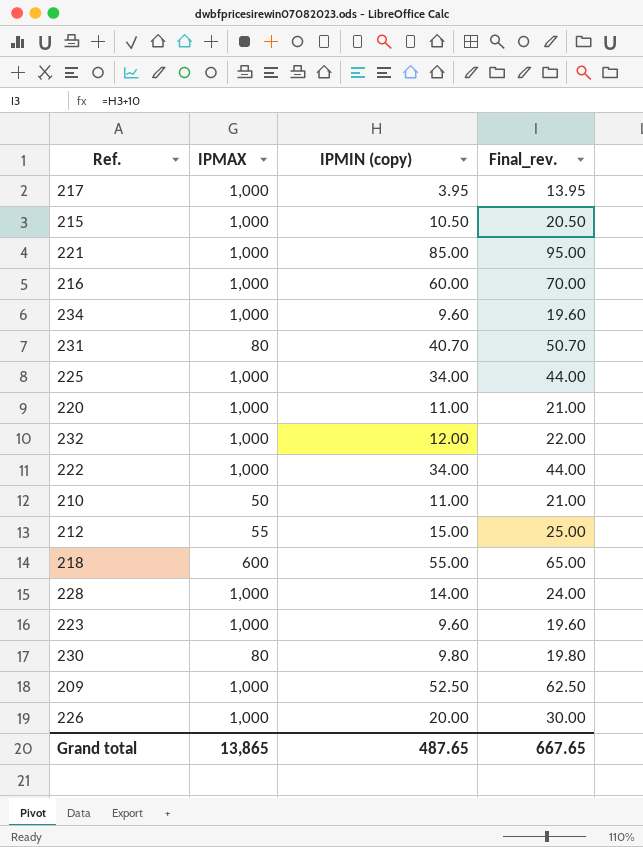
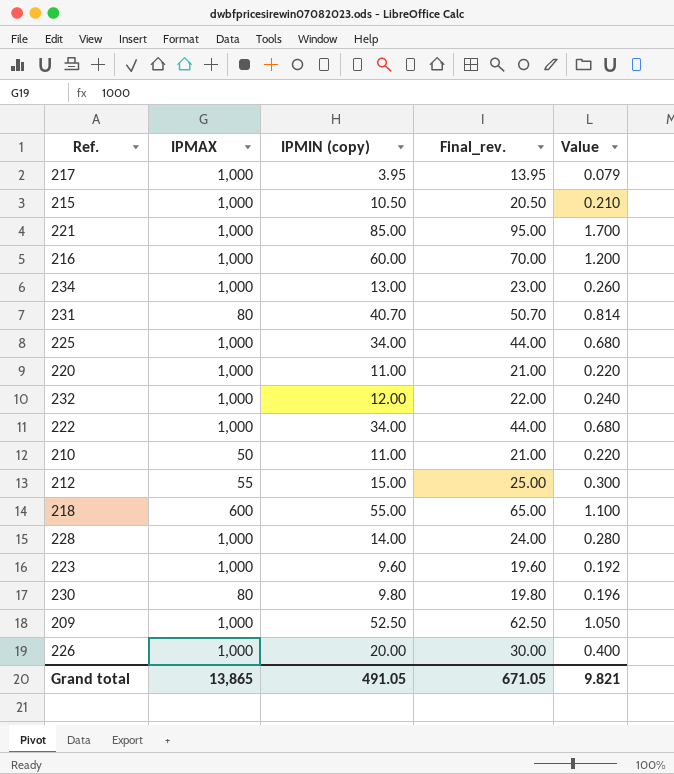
column Value | formula: none -> [IPMIN (copy)] * 0.02
234 | IPMIN (copy): 9.60 -> 13.00
234 | Final_rev.: 19.60 -> 23.00
Grand total | IPMIN (copy): 487.65 -> 491.05
Grand total | Final_rev.: 667.65 -> 671.05

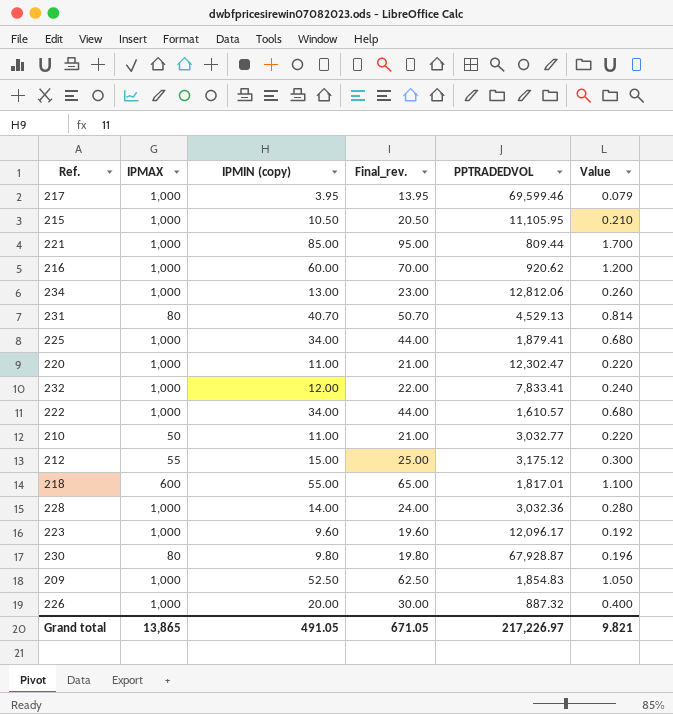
column PPTRADEDVOL | position: none -> 5

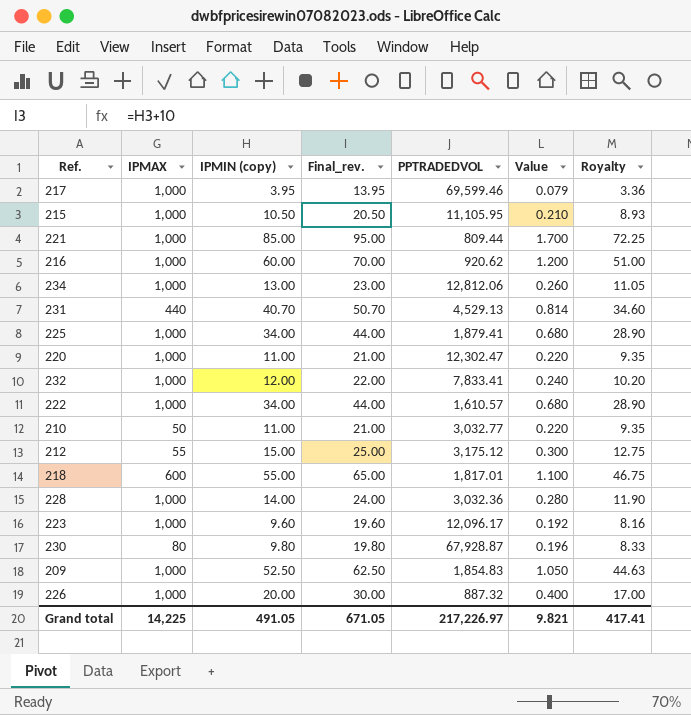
column Royalty | formula: none -> [IPMIN (copy)] * 0.85
231 | IPMAX: 80 -> 440
Grand total | IPMAX: 13,865 -> 14,225

